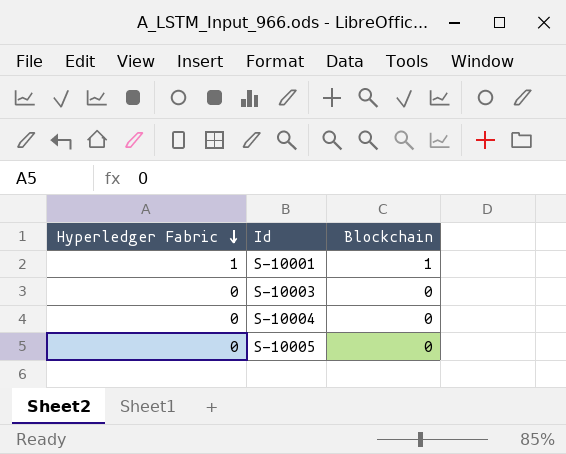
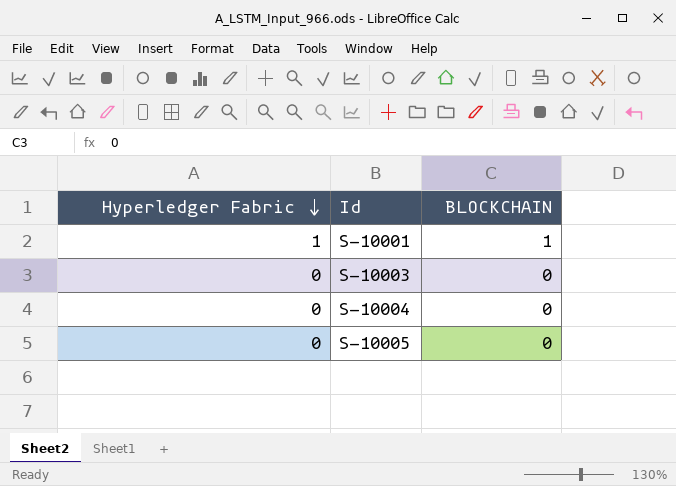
column name: Blockchain -> BLOCKCHAIN

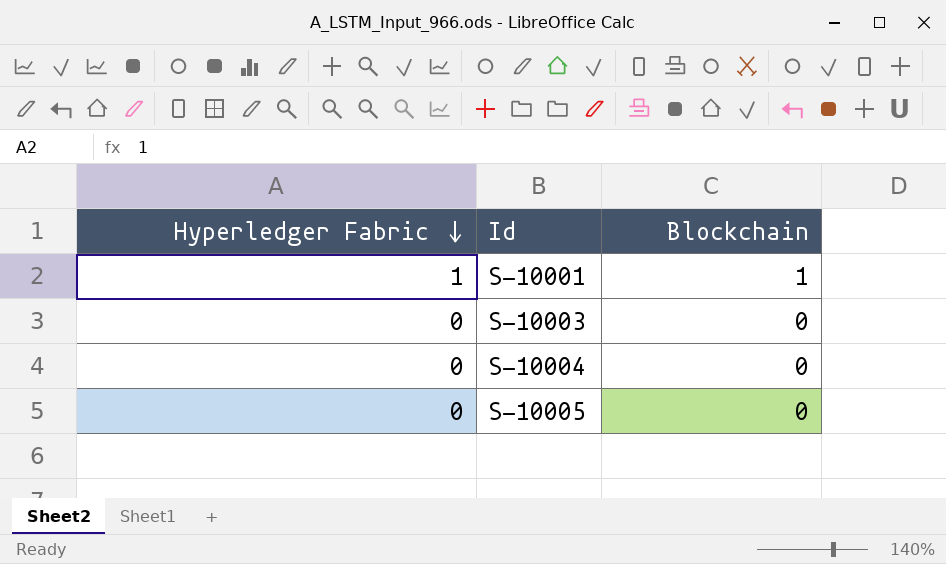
column name: BLOCKCHAIN -> Blockchain

